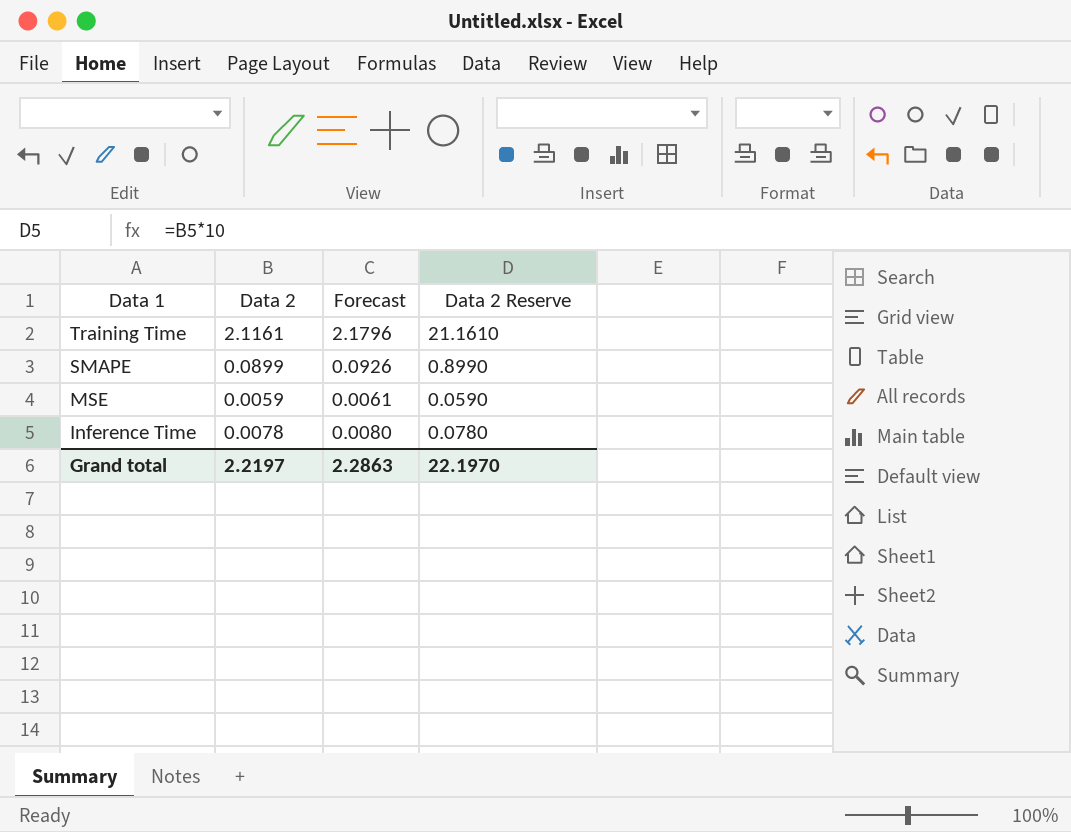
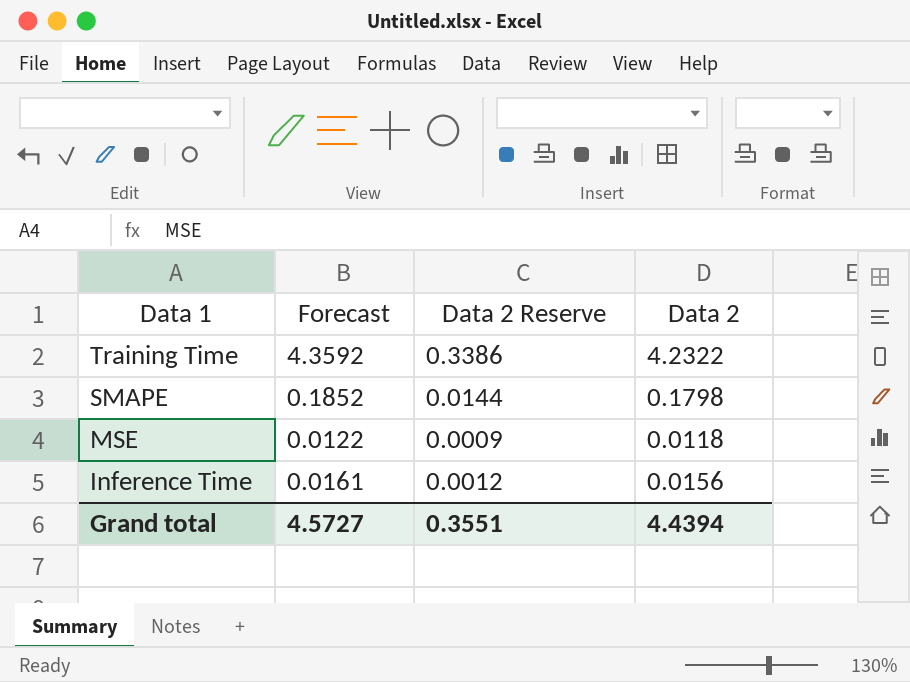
column Data 2 Reserve | formula: [Data 2] * 10 -> [Data 2] * 0.08
column Data 2 | position: 2 -> 4
Training Time | Forecast: 2.1796 -> 4.3592
Training Time | Data 2: 2.1161 -> 4.2322
SMAPE | Forecast: 0.0926 -> 0.1852
SMAPE | Data 2: 0.0899 -> 0.1798
MSE | Forecast: 0.0061 -> 0.0122
MSE | Data 2: 0.0059 -> 0.0118
Inference Time | Forecast: 0.0080 -> 0.0161
Inference Time | Data 2: 0.0078 -> 0.0156
Grand total | Forecast: 2.2863 -> 4.5727
Grand total | Data 2 Reserve: 22.1970 -> 0.3551
Grand total | Data 2: 2.2197 -> 4.4394

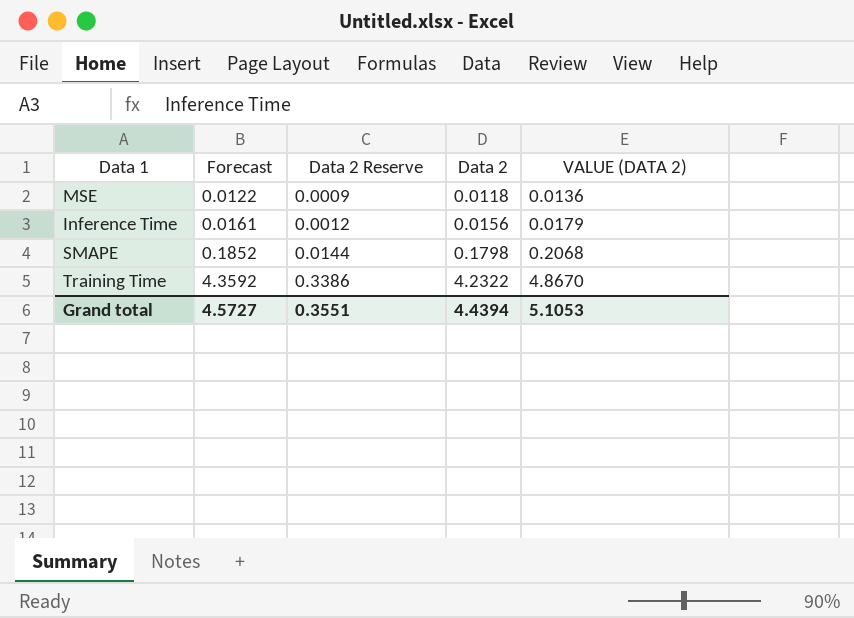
row order: Data 1 descending -> Forecast ascending
column VALUE (DATA 2) | formula: none -> [Data 2] * 1.15

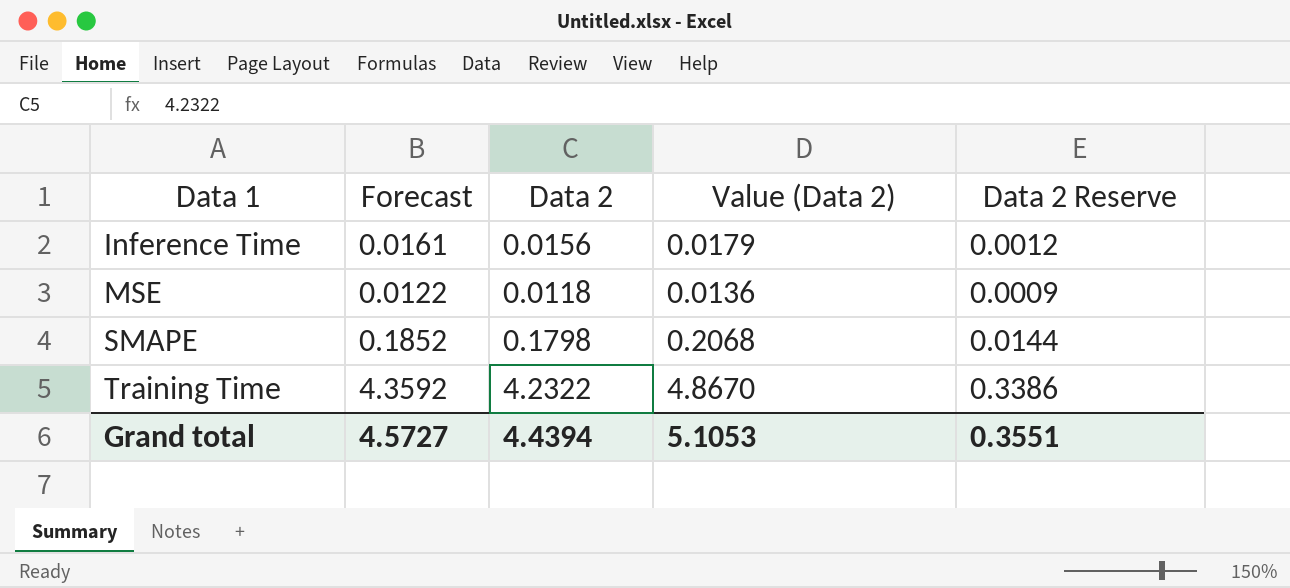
row order: Forecast ascending -> Data 1 ascending
column name: VALUE (DATA 2) -> Value (Data 2)
column Data 2 Reserve | position: 3 -> 5

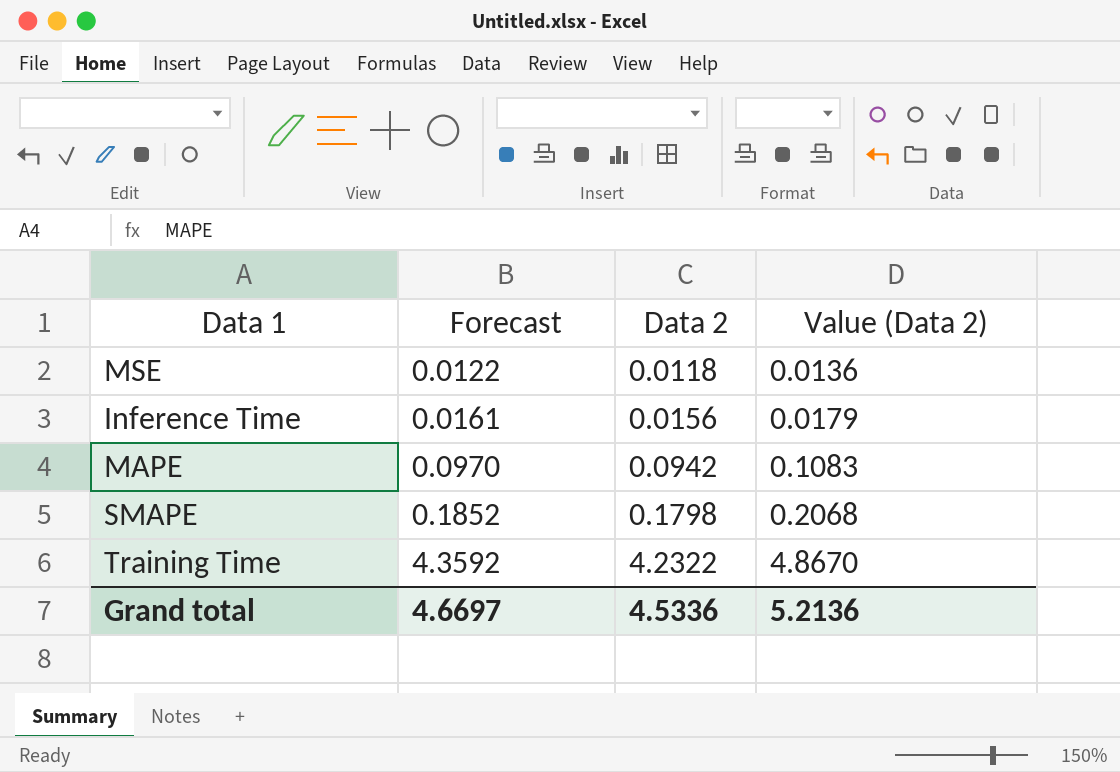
row order: Data 1 ascending -> Forecast ascending
column Data 2 Reserve | formula: [Data 2] * 0.08 -> none
row MAPE: none -> 0.0970 | 0.0942 | 0.1083
Grand total | Forecast: 4.5727 -> 4.6697
Grand total | Data 2: 4.4394 -> 4.5336
Grand total | Value (Data 2): 5.1053 -> 5.2136

